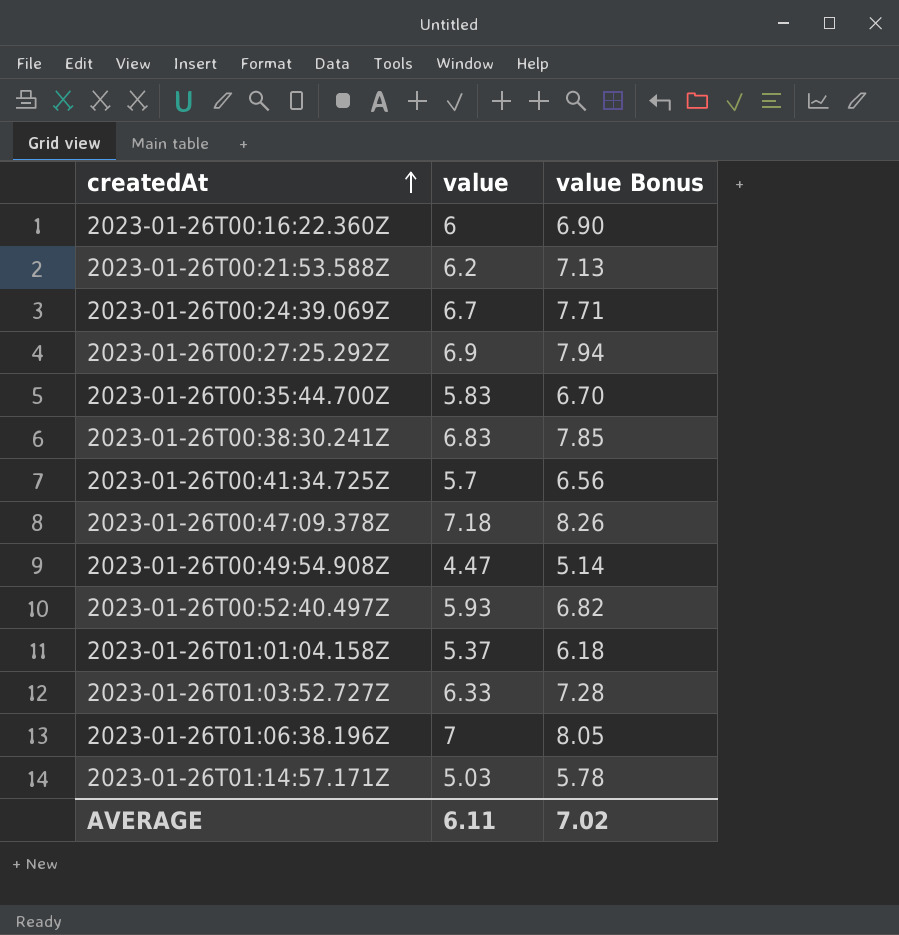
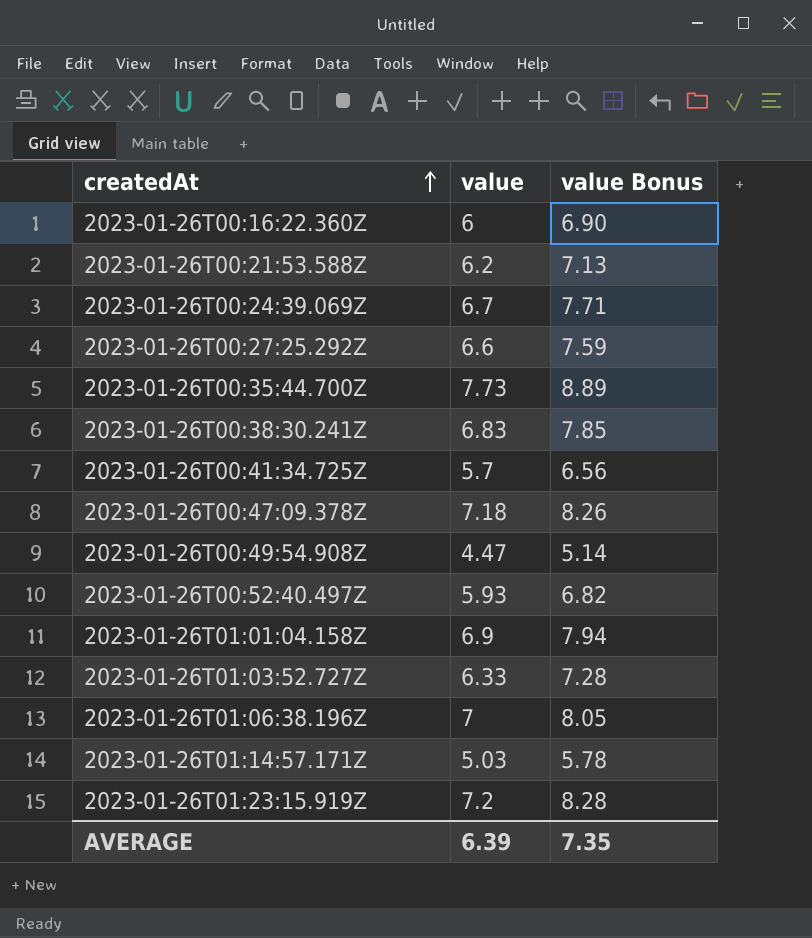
2023-01-26T00:27:25.292Z | value: 6.9 -> 6.6
2023-01-26T00:27:25.292Z | value Bonus: 7.94 -> 7.59
2023-01-26T00:35:44.700Z | value: 5.83 -> 7.73
2023-01-26T00:35:44.700Z | value Bonus: 6.70 -> 8.89
2023-01-26T01:01:04.158Z | value: 5.37 -> 6.9
2023-01-26T01:01:04.158Z | value Bonus: 6.18 -> 7.94
row 2023-01-26T01:23:15.919Z: none -> 7.2 | 8.28
AVERAGE | value: 6.11 -> 6.39
AVERAGE | value Bonus: 7.02 -> 7.35

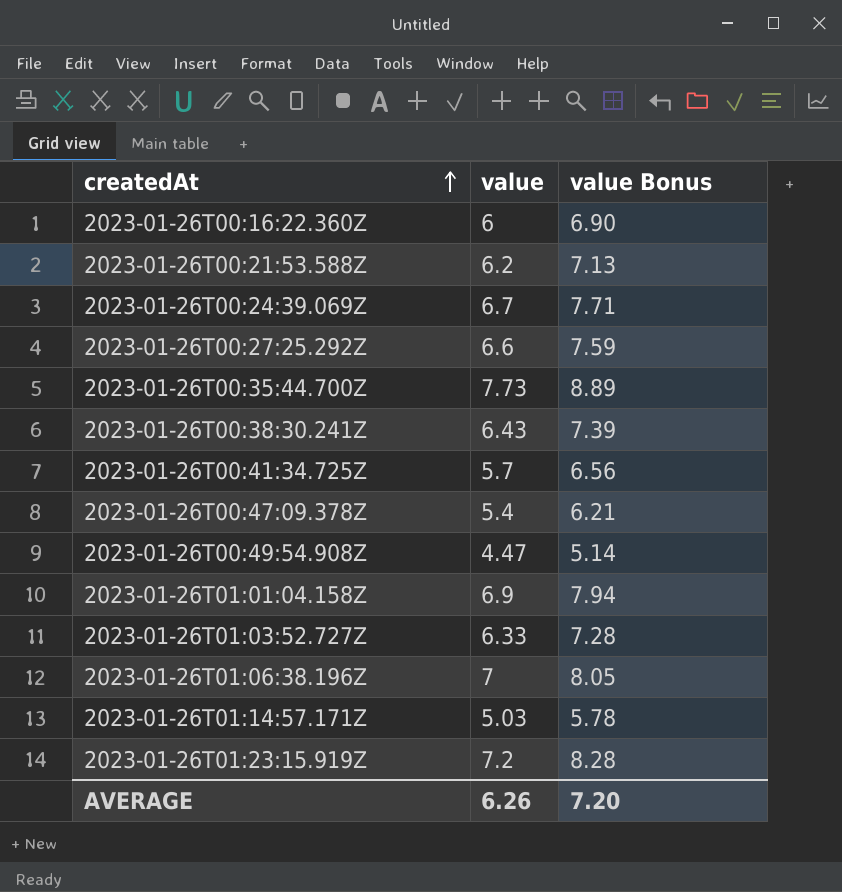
row 2023-01-26T00:52:40.497Z: 5.93 | 6.82 -> none
2023-01-26T00:38:30.241Z | value: 6.83 -> 6.43
2023-01-26T00:38:30.241Z | value Bonus: 7.85 -> 7.39
2023-01-26T00:47:09.378Z | value: 7.18 -> 5.4
2023-01-26T00:47:09.378Z | value Bonus: 8.26 -> 6.21
AVERAGE | value: 6.39 -> 6.26
AVERAGE | value Bonus: 7.35 -> 7.20

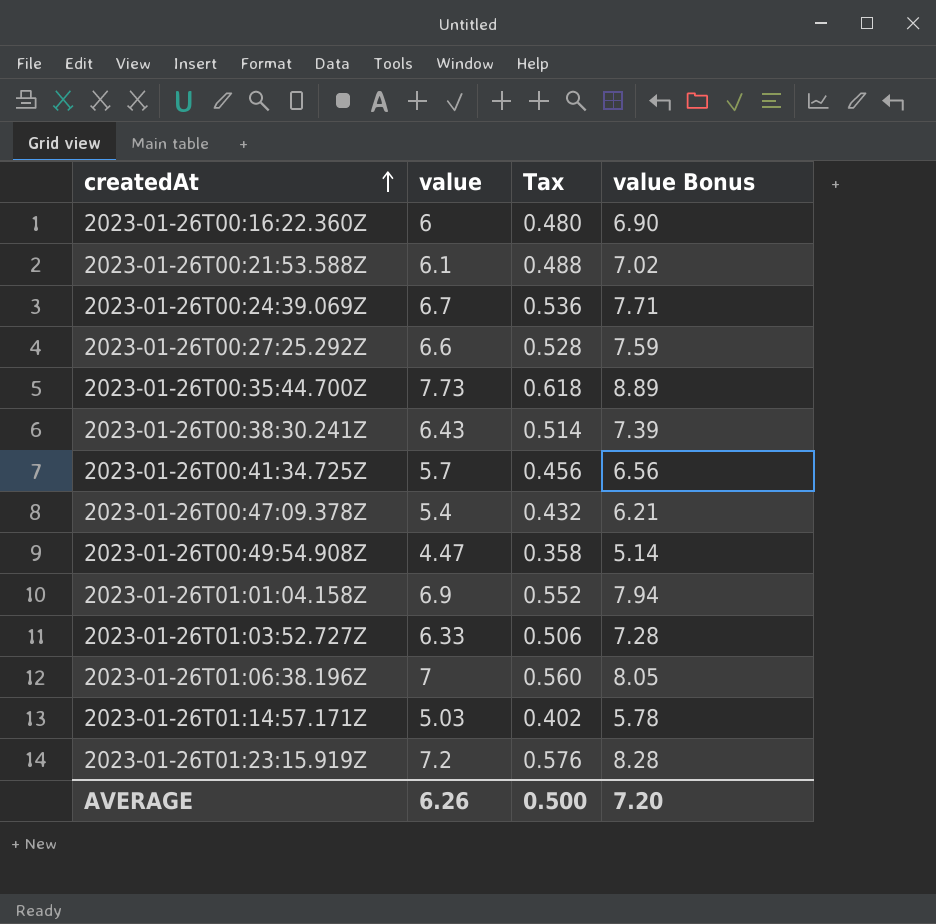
column Tax | formula: none -> [value] * 0.08
2023-01-26T00:21:53.588Z | value: 6.2 -> 6.1
2023-01-26T00:21:53.588Z | value Bonus: 7.13 -> 7.02

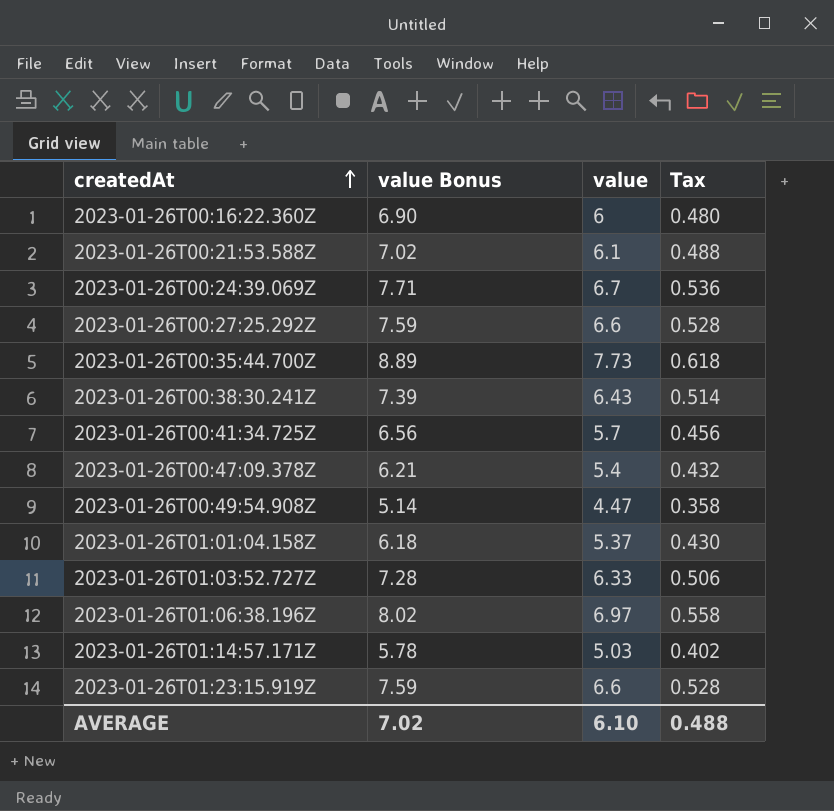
column value Bonus | position: 4 -> 2
2023-01-26T01:01:04.158Z | value Bonus: 7.94 -> 6.18
2023-01-26T01:01:04.158Z | value: 6.9 -> 5.37
2023-01-26T01:01:04.158Z | Tax: 0.552 -> 0.430
2023-01-26T01:06:38.196Z | value Bonus: 8.05 -> 8.02
2023-01-26T01:06:38.196Z | value: 7 -> 6.97
2023-01-26T01:06:38.196Z | Tax: 0.560 -> 0.558
2023-01-26T01:23:15.919Z | value Bonus: 8.28 -> 7.59
2023-01-26T01:23:15.919Z | value: 7.2 -> 6.6
2023-01-26T01:23:15.919Z | Tax: 0.576 -> 0.528
AVERAGE | value Bonus: 7.20 -> 7.02
AVERAGE | value: 6.26 -> 6.10
AVERAGE | Tax: 0.500 -> 0.488

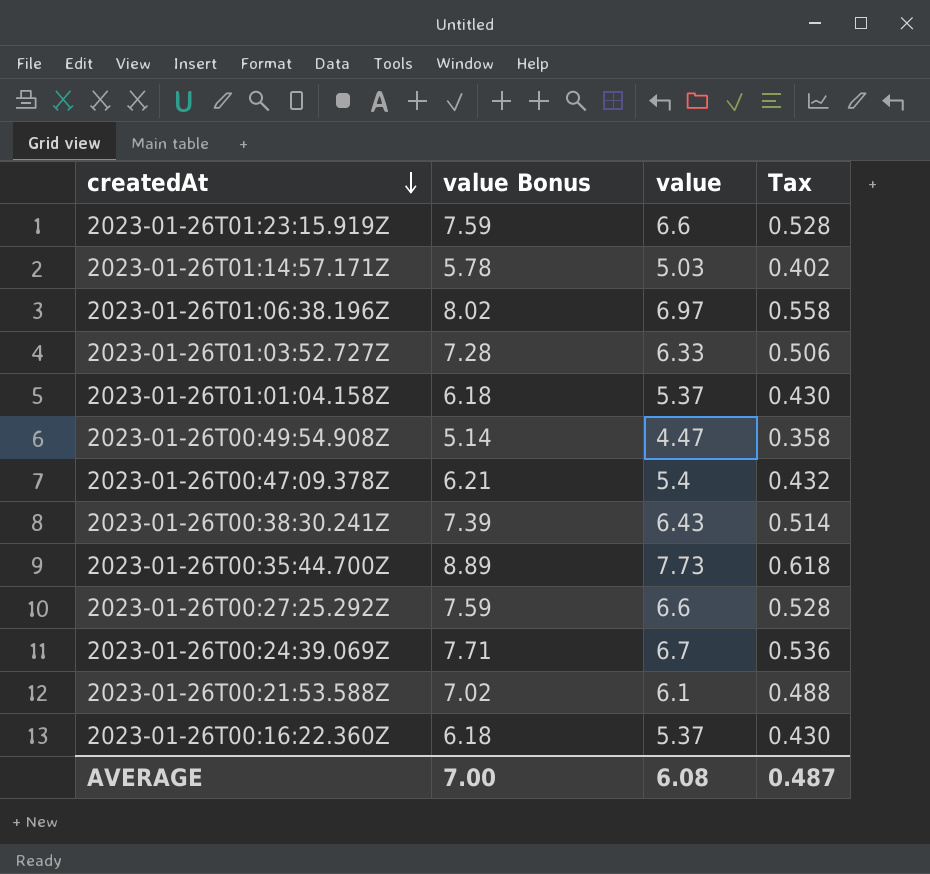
row order: createdAt ascending -> createdAt descending
row 2023-01-26T00:41:34.725Z: 6.56 | 5.7 | 0.456 -> none
2023-01-26T00:16:22.360Z | value Bonus: 6.90 -> 6.18
2023-01-26T00:16:22.360Z | value: 6 -> 5.37
2023-01-26T00:16:22.360Z | Tax: 0.480 -> 0.430
AVERAGE | value Bonus: 7.02 -> 7.00
AVERAGE | value: 6.10 -> 6.08
AVERAGE | Tax: 0.488 -> 0.487

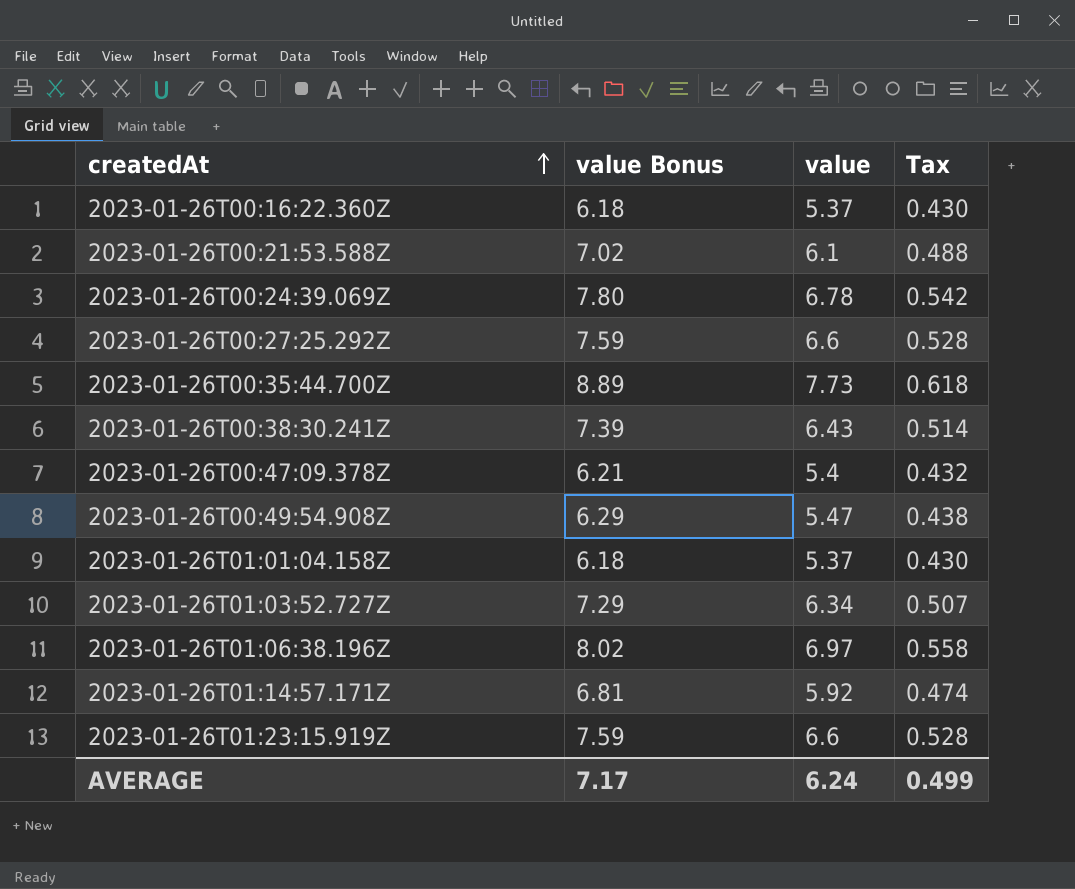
row order: createdAt descending -> createdAt ascending
2023-01-26T00:24:39.069Z | value Bonus: 7.71 -> 7.80
2023-01-26T00:24:39.069Z | value: 6.7 -> 6.78
2023-01-26T00:24:39.069Z | Tax: 0.536 -> 0.542
2023-01-26T00:49:54.908Z | value Bonus: 5.14 -> 6.29
2023-01-26T00:49:54.908Z | value: 4.47 -> 5.47
2023-01-26T00:49:54.908Z | Tax: 0.358 -> 0.438
2023-01-26T01:03:52.727Z | value Bonus: 7.28 -> 7.29
2023-01-26T01:03:52.727Z | value: 6.33 -> 6.34
2023-01-26T01:03:52.727Z | Tax: 0.506 -> 0.507
2023-01-26T01:14:57.171Z | value Bonus: 5.78 -> 6.81
2023-01-26T01:14:57.171Z | value: 5.03 -> 5.92
2023-01-26T01:14:57.171Z | Tax: 0.402 -> 0.474
AVERAGE | value Bonus: 7.00 -> 7.17
AVERAGE | value: 6.08 -> 6.24
AVERAGE | Tax: 0.487 -> 0.499

